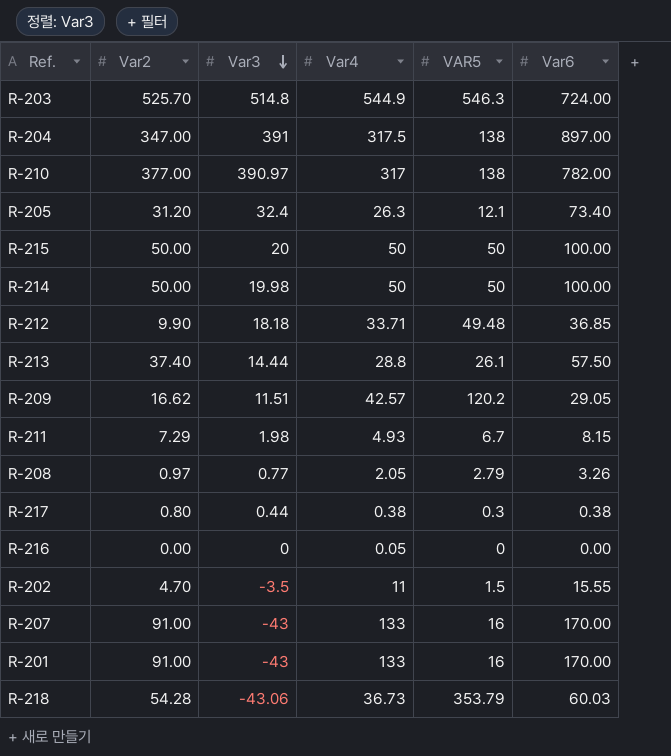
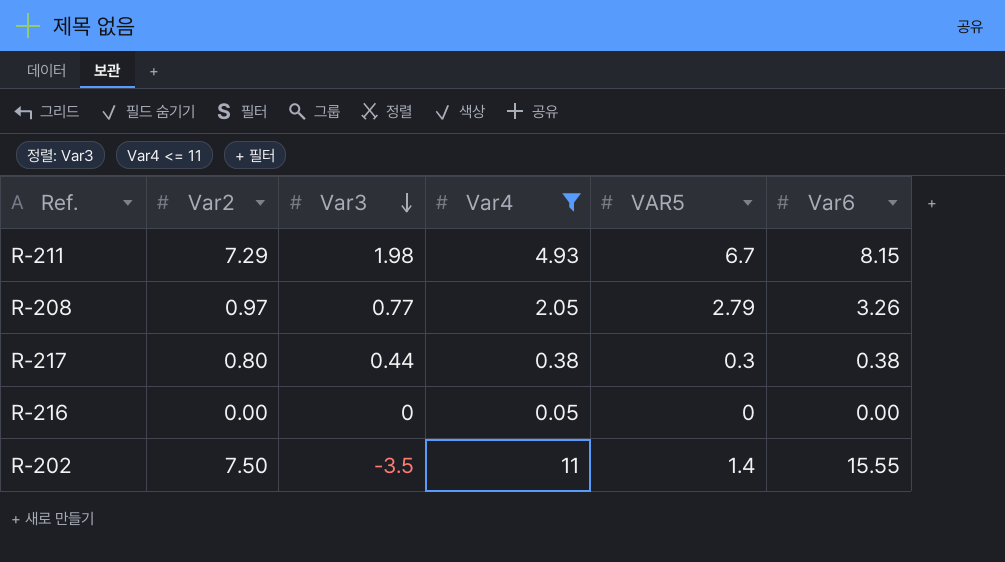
filter: none -> Var4 <= 11
R-202 | Var2: 4.70 -> 7.50
R-202 | VAR5: 1.5 -> 1.4

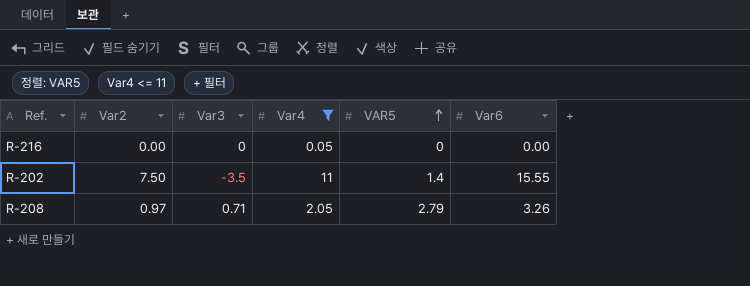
row order: Var3 descending -> VAR5 ascending
row R-211: 7.29 | 1.98 | 4.93 | 6.7 | 8.15 -> none
row R-217: 0.80 | 0.44 | 0.38 | 0.3 | 0.38 -> none
R-208 | Var3: 0.77 -> 0.71

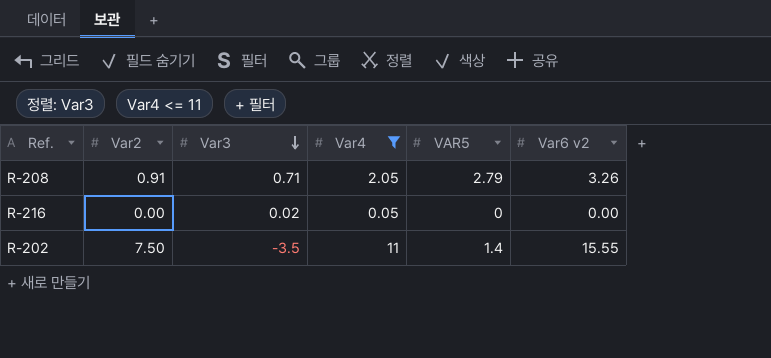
row order: VAR5 ascending -> Var3 descending
column name: Var6 -> Var6 v2
R-208 | Var2: 0.97 -> 0.91
R-216 | Var3: 0 -> 0.02

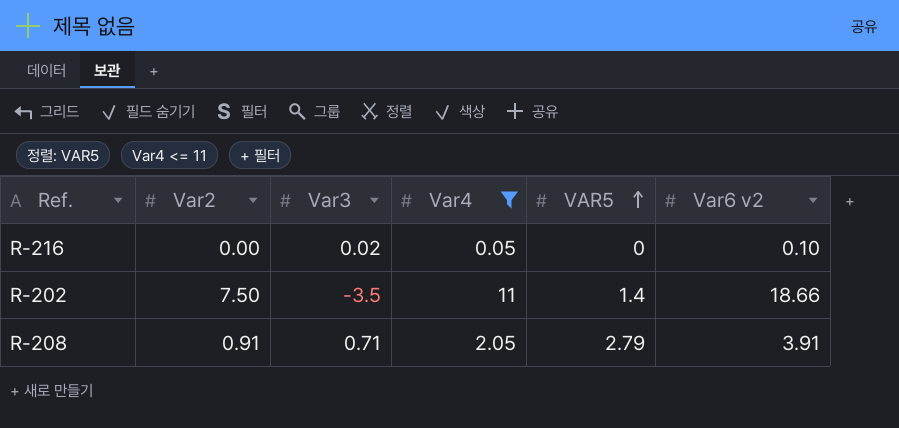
row order: Var3 descending -> VAR5 ascending
R-216 | Var6 v2: 0.00 -> 0.10
R-202 | Var6 v2: 15.55 -> 18.66
R-208 | Var6 v2: 3.26 -> 3.91

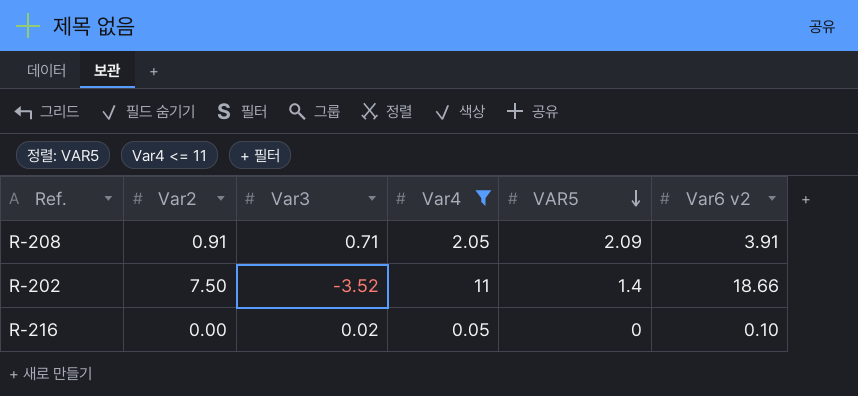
row order: VAR5 ascending -> VAR5 descending
R-208 | VAR5: 2.79 -> 2.09
R-202 | Var3: -3.5 -> -3.52

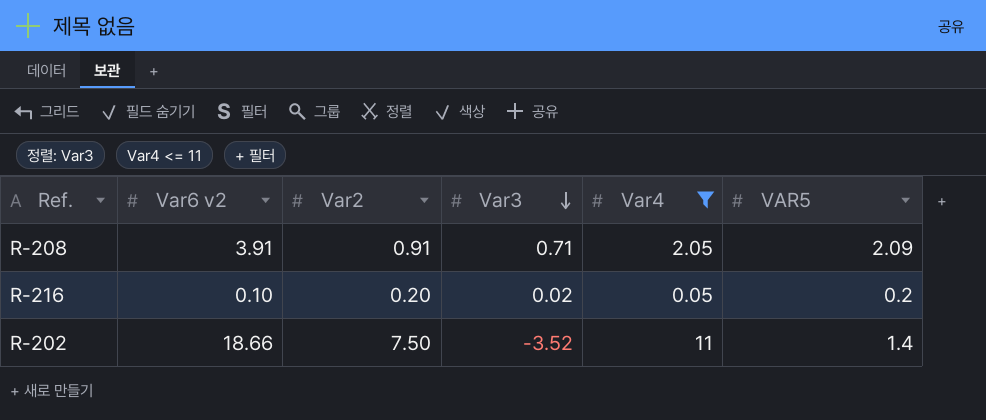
row order: VAR5 descending -> Var3 descending
column Var6 v2 | position: 6 -> 2
R-216 | Var2: 0.00 -> 0.20
R-216 | VAR5: 0 -> 0.2

